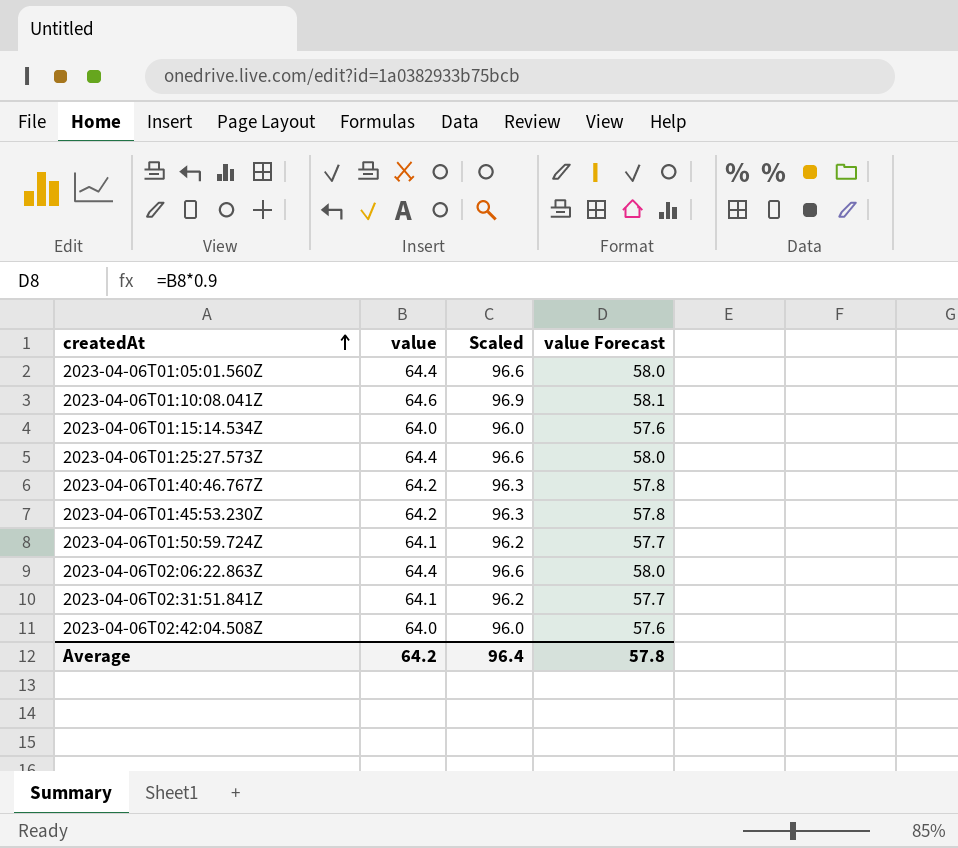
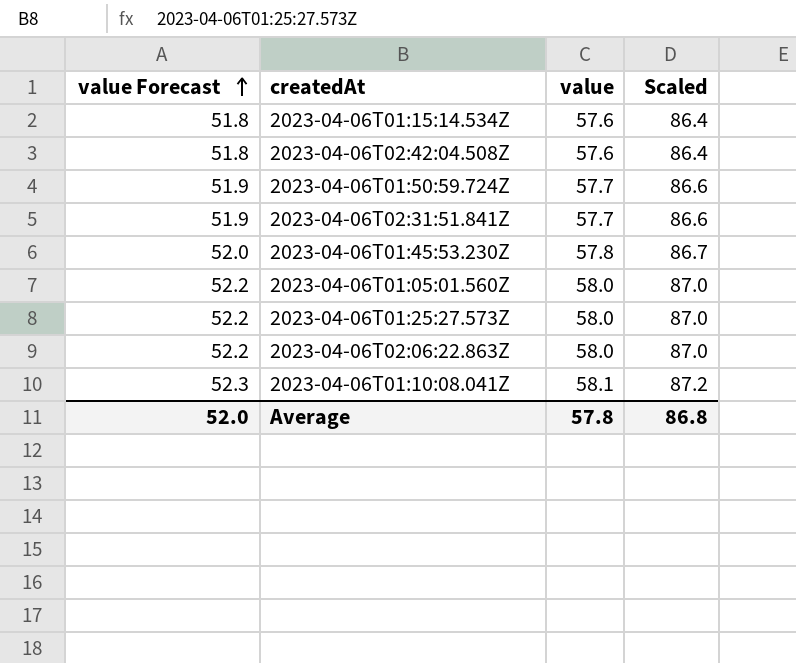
row order: createdAt ascending -> value Forecast ascending
column value Forecast | position: 4 -> 1
row 2023-04-06T01:40:46.767Z: 64.2 | 96.3 | 57.8 -> none
2023-04-06T01:15:14.534Z | value Forecast: 57.6 -> 51.8
2023-04-06T01:15:14.534Z | value: 64.0 -> 57.6
2023-04-06T01:15:14.534Z | Scaled: 96.0 -> 86.4
2023-04-06T02:42:04.508Z | value Forecast: 57.6 -> 51.8
2023-04-06T02:42:04.508Z | value: 64.0 -> 57.6
2023-04-06T02:42:04.508Z | Scaled: 96.0 -> 86.4
2023-04-06T01:50:59.724Z | value Forecast: 57.7 -> 51.9
2023-04-06T01:50:59.724Z | value: 64.1 -> 57.7
2023-04-06T01:50:59.724Z | Scaled: 96.2 -> 86.6
2023-04-06T02:31:51.841Z | value Forecast: 57.7 -> 51.9
2023-04-06T02:31:51.841Z | value: 64.1 -> 57.7
2023-04-06T02:31:51.841Z | Scaled: 96.2 -> 86.6
2023-04-06T01:45:53.230Z | value Forecast: 57.8 -> 52.0
2023-04-06T01:45:53.230Z | value: 64.2 -> 57.8
2023-04-06T01:45:53.230Z | Scaled: 96.3 -> 86.7
2023-04-06T01:05:01.560Z | value Forecast: 58.0 -> 52.2
2023-04-06T01:05:01.560Z | value: 64.4 -> 58.0
2023-04-06T01:05:01.560Z | Scaled: 96.6 -> 87.0
2023-04-06T01:25:27.573Z | value Forecast: 58.0 -> 52.2
2023-04-06T01:25:27.573Z | value: 64.4 -> 58.0
2023-04-06T01:25:27.573Z | Scaled: 96.6 -> 87.0
2023-04-06T02:06:22.863Z | value Forecast: 58.0 -> 52.2
2023-04-06T02:06:22.863Z | value: 64.4 -> 58.0
2023-04-06T02:06:22.863Z | Scaled: 96.6 -> 87.0
2023-04-06T01:10:08.041Z | value Forecast: 58.1 -> 52.3
2023-04-06T01:10:08.041Z | value: 64.6 -> 58.1
2023-04-06T01:10:08.041Z | Scaled: 96.9 -> 87.2
Average | value Forecast: 57.8 -> 52.0
Average | value: 64.2 -> 57.8
Average | Scaled: 96.4 -> 86.8

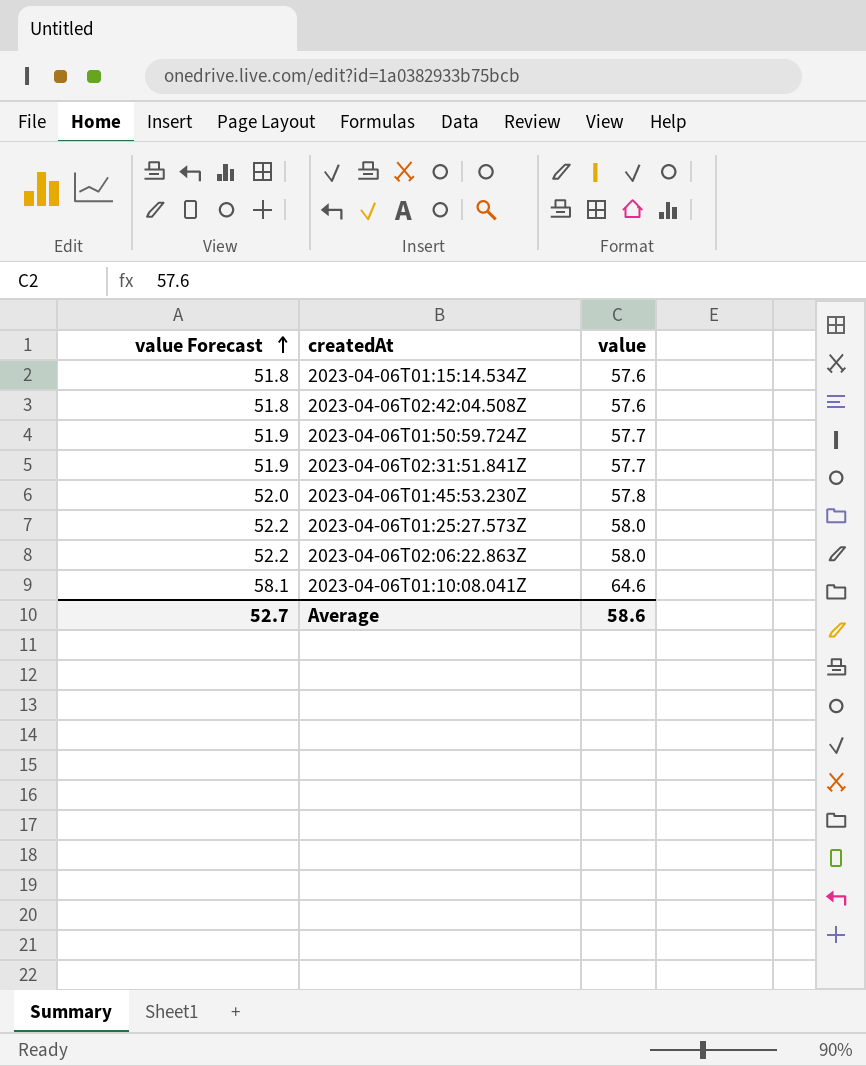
column Scaled | formula: [value] * 1.5 -> none
row 2023-04-06T01:05:01.560Z: 52.2 | 58.0 | 87.0 -> none
2023-04-06T01:10:08.041Z | value Forecast: 52.3 -> 58.1
2023-04-06T01:10:08.041Z | value: 58.1 -> 64.6
Average | value Forecast: 52.0 -> 52.7
Average | value: 57.8 -> 58.6

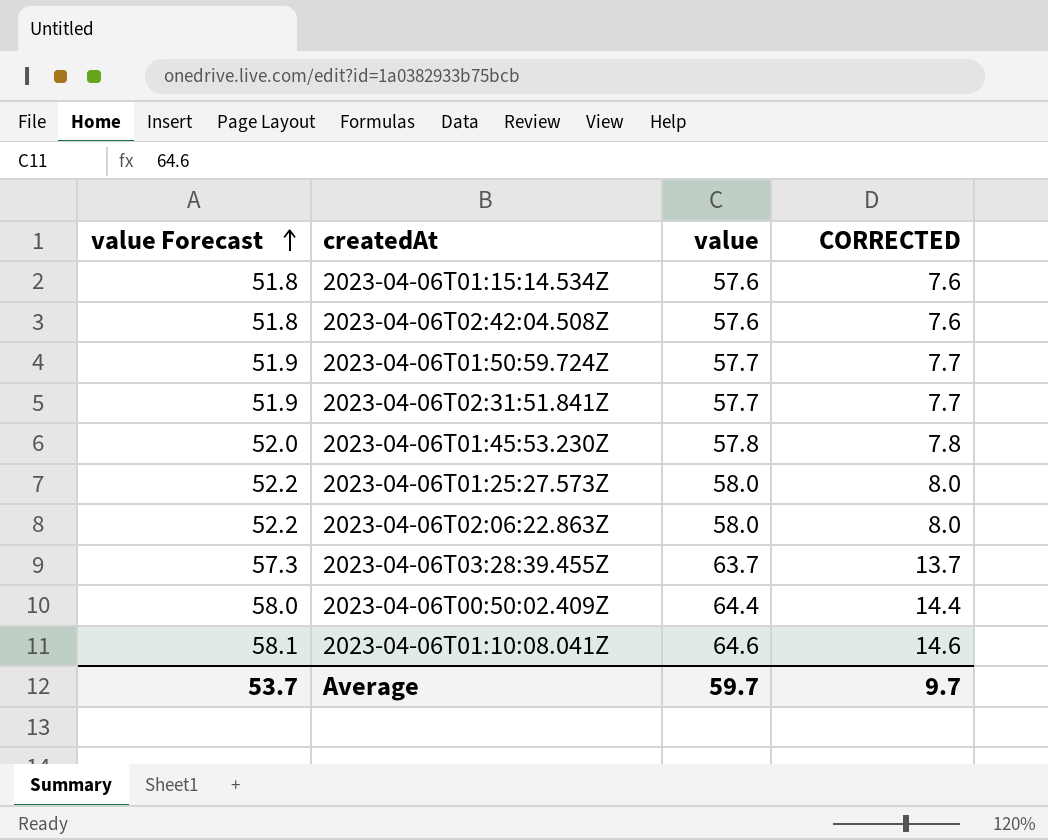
column CORRECTED | formula: none -> [value] - 50
row 2023-04-06T03:28:39.455Z: none -> 57.3 | 63.7 | 13.7
row 2023-04-06T00:50:02.409Z: none -> 58.0 | 64.4 | 14.4
Average | value Forecast: 52.7 -> 53.7
Average | value: 58.6 -> 59.7

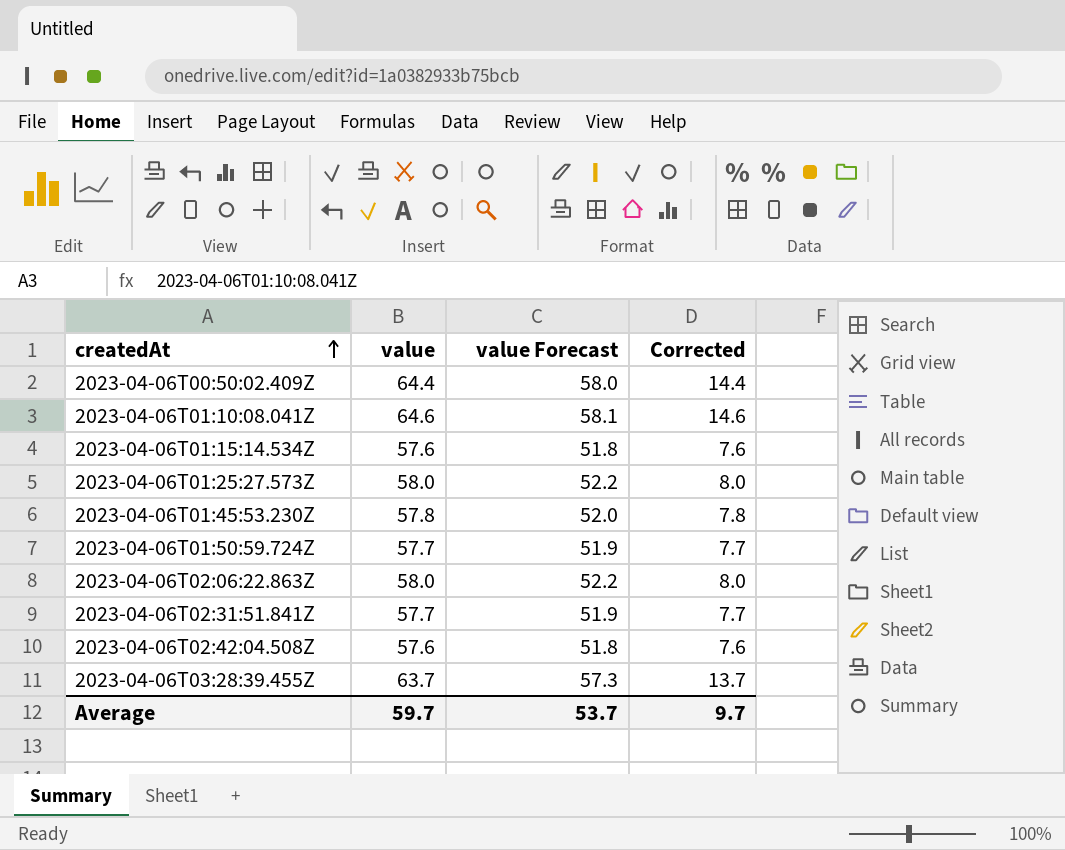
row order: value Forecast ascending -> createdAt ascending
column value Forecast | position: 1 -> 3
column name: CORRECTED -> Corrected

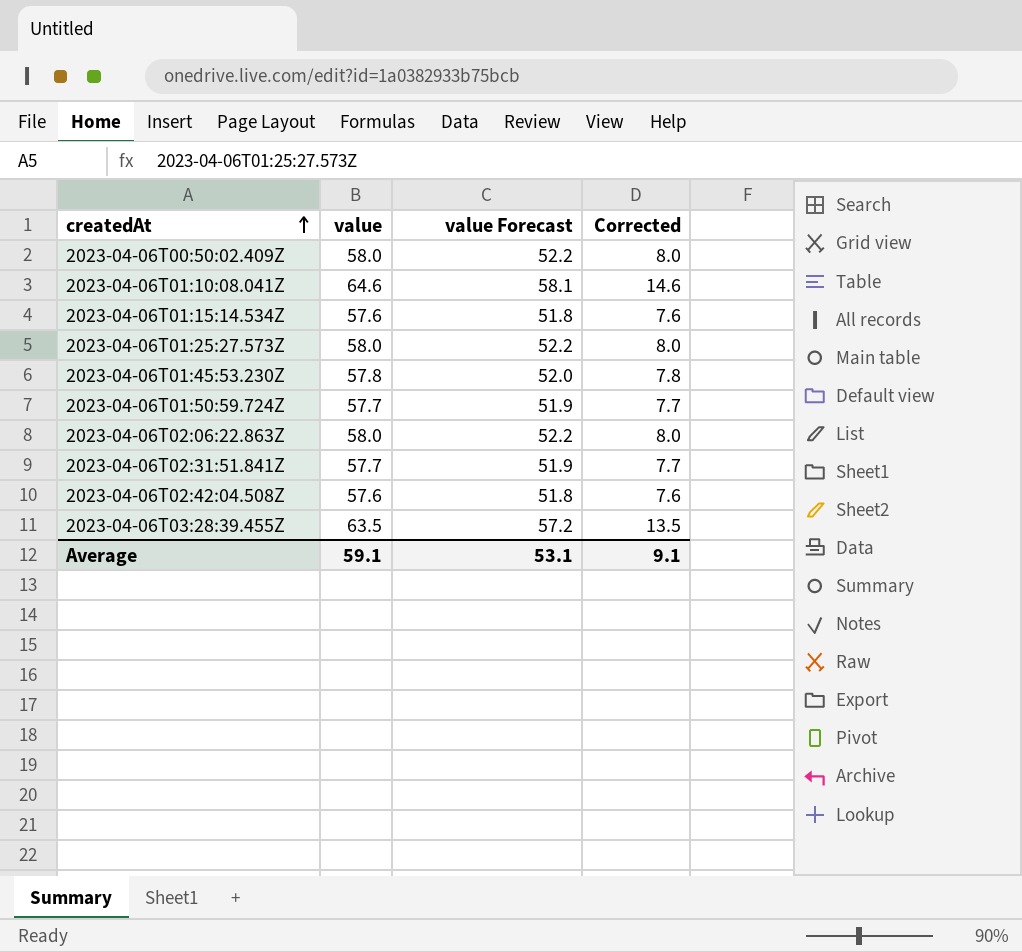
2023-04-06T00:50:02.409Z | value: 64.4 -> 58.0
2023-04-06T00:50:02.409Z | value Forecast: 58.0 -> 52.2
2023-04-06T00:50:02.409Z | Corrected: 14.4 -> 8.0
2023-04-06T03:28:39.455Z | value: 63.7 -> 63.5
2023-04-06T03:28:39.455Z | value Forecast: 57.3 -> 57.2
2023-04-06T03:28:39.455Z | Corrected: 13.7 -> 13.5
Average | value: 59.7 -> 59.1
Average | value Forecast: 53.7 -> 53.1
Average | Corrected: 9.7 -> 9.1

